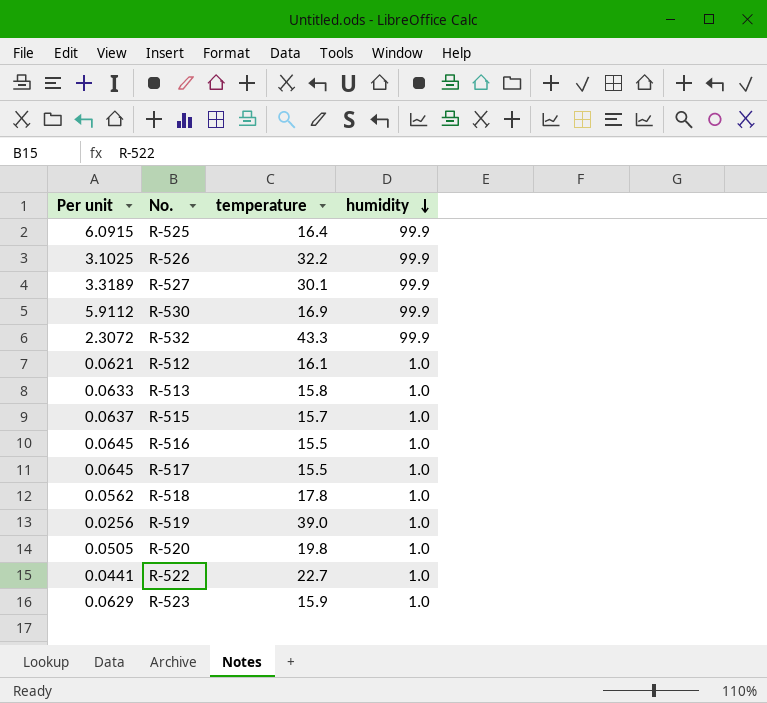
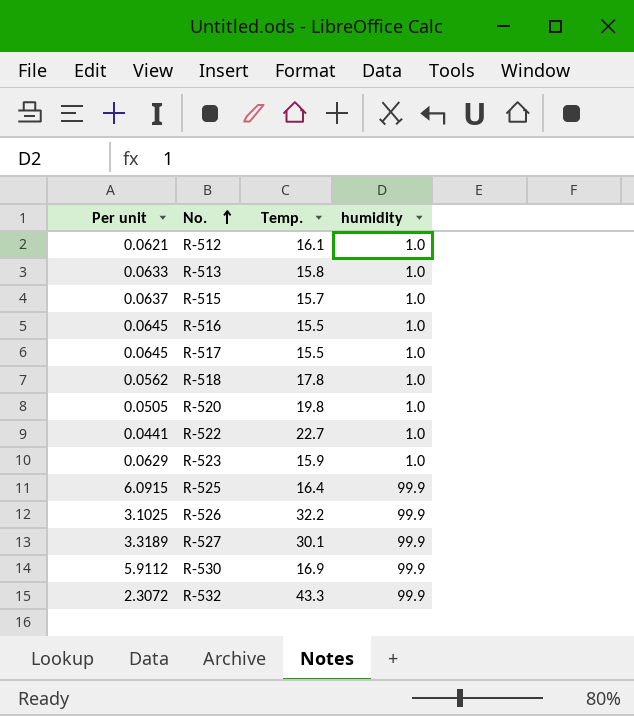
row order: humidity descending -> No. ascending
column name: temperature -> Temp.
row R-519: 0.0256 | 39.0 | 1.0 -> none

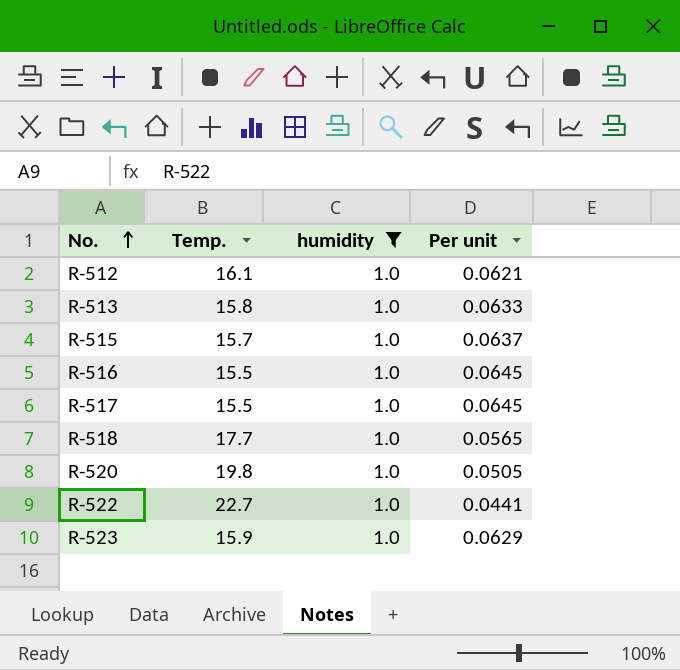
filter: none -> humidity = 1.0
column Per unit | position: 1 -> 4
R-518 | Temp.: 17.8 -> 17.7
R-518 | Per unit: 0.0562 -> 0.0565

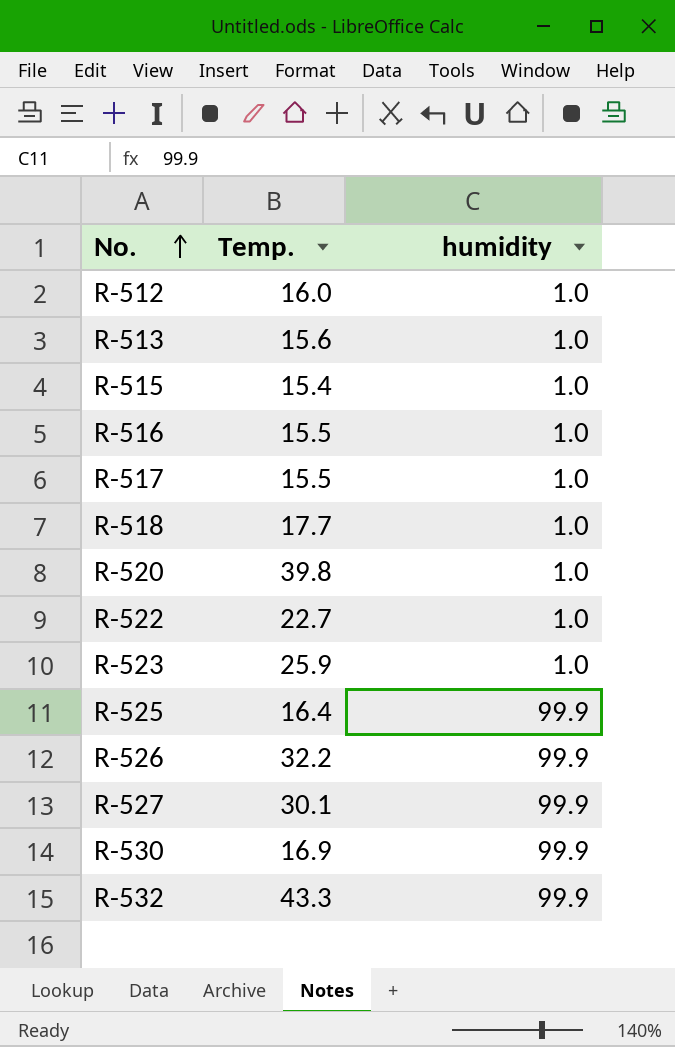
filter: humidity = 1.0 -> none
column Per unit | formula: [humidity] / [Temp.] -> none
R-512 | Temp.: 16.1 -> 16.0
R-513 | Temp.: 15.8 -> 15.6
R-515 | Temp.: 15.7 -> 15.4
R-520 | Temp.: 19.8 -> 39.8
R-523 | Temp.: 15.9 -> 25.9

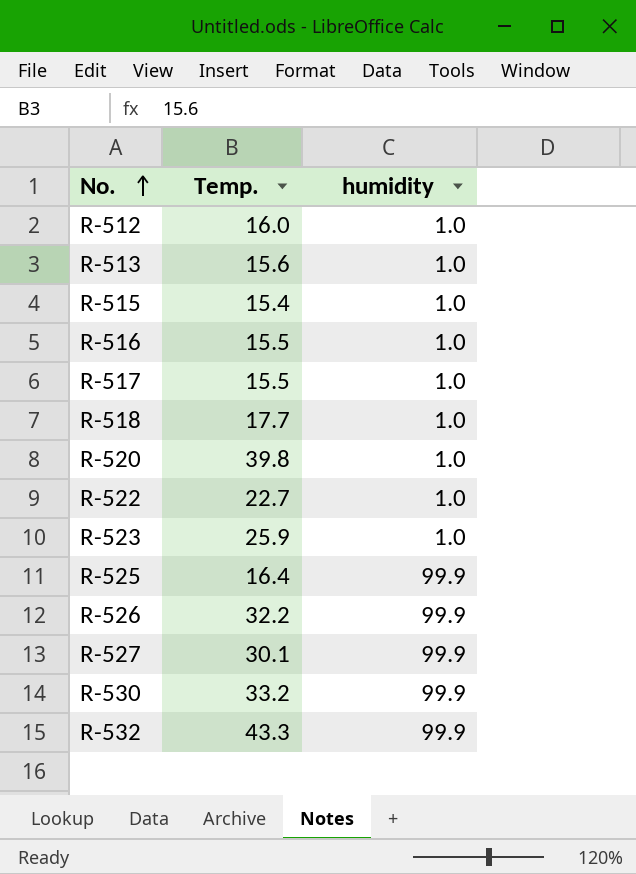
R-530 | Temp.: 16.9 -> 33.2

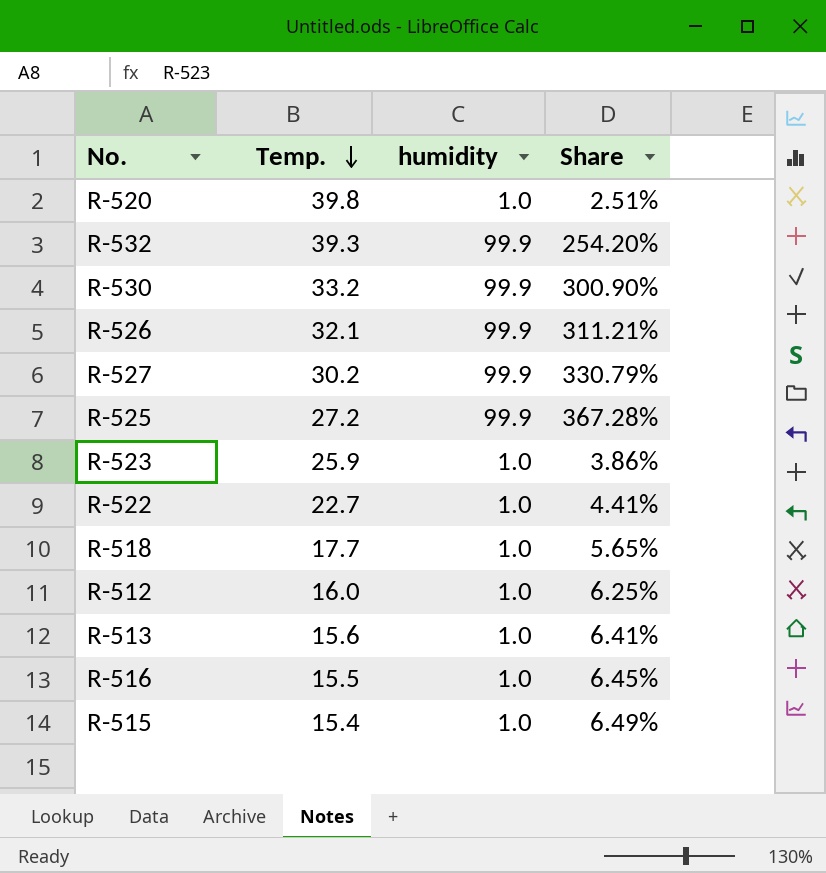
row order: No. ascending -> Temp. descending
column Share | formula: none -> [humidity] / [Temp.]
row R-517: 15.5 | 1.0 -> none
R-532 | Temp.: 43.3 -> 39.3
R-526 | Temp.: 32.2 -> 32.1
R-527 | Temp.: 30.1 -> 30.2
R-525 | Temp.: 16.4 -> 27.2

